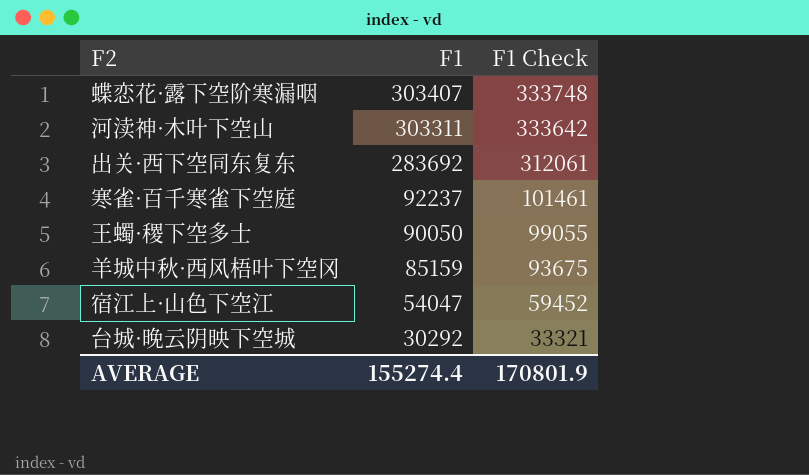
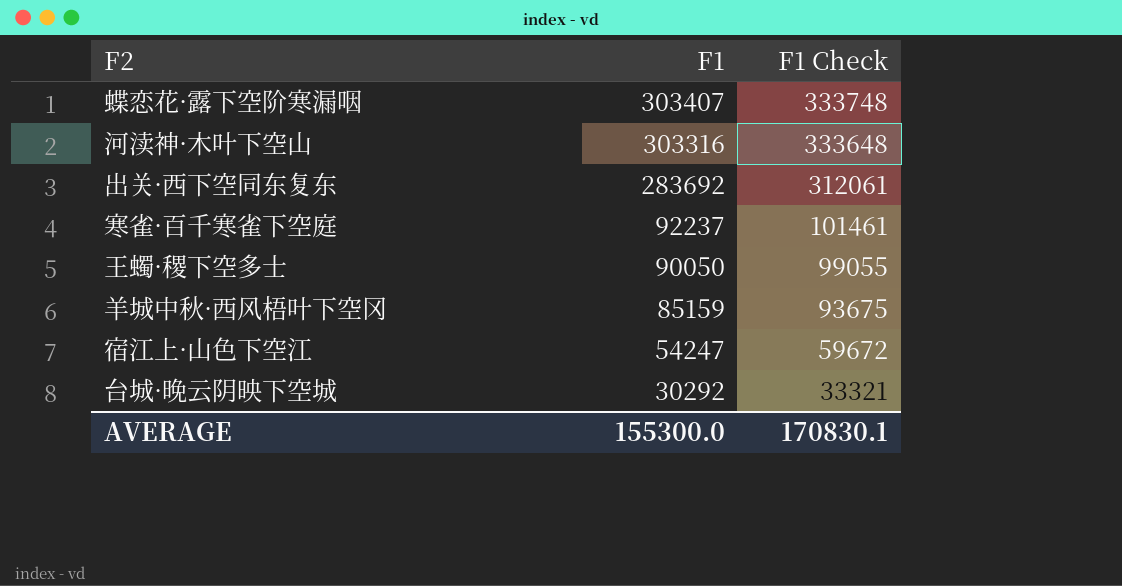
河渎神·木叶下空山 | F1: 303311 -> 303316
河渎神·木叶下空山 | F1 Check: 333642 -> 333648
宿江上·山色下空江 | F1: 54047 -> 54247
宿江上·山色下空江 | F1 Check: 59452 -> 59672
AVERAGE | F1: 155274.4 -> 155300.0
AVERAGE | F1 Check: 170801.9 -> 170830.1

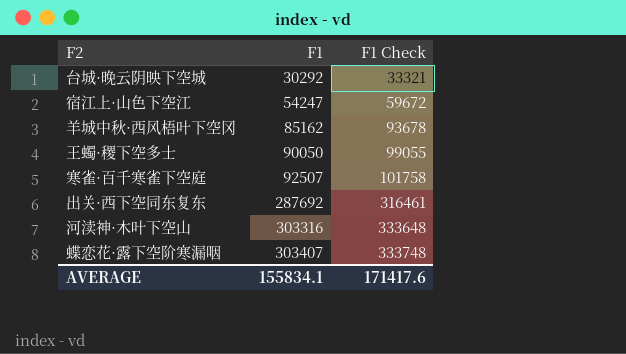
row order: F1 descending -> F1 ascending
羊城中秋·西风梧叶下空冈 | F1: 85159 -> 85162
羊城中秋·西风梧叶下空冈 | F1 Check: 93675 -> 93678
寒雀·百千寒雀下空庭 | F1: 92237 -> 92507
寒雀·百千寒雀下空庭 | F1 Check: 101461 -> 101758
出关·西下空同东复东 | F1: 283692 -> 287692
出关·西下空同东复东 | F1 Check: 312061 -> 316461
AVERAGE | F1: 155300.0 -> 155834.1
AVERAGE | F1 Check: 170830.1 -> 171417.6

